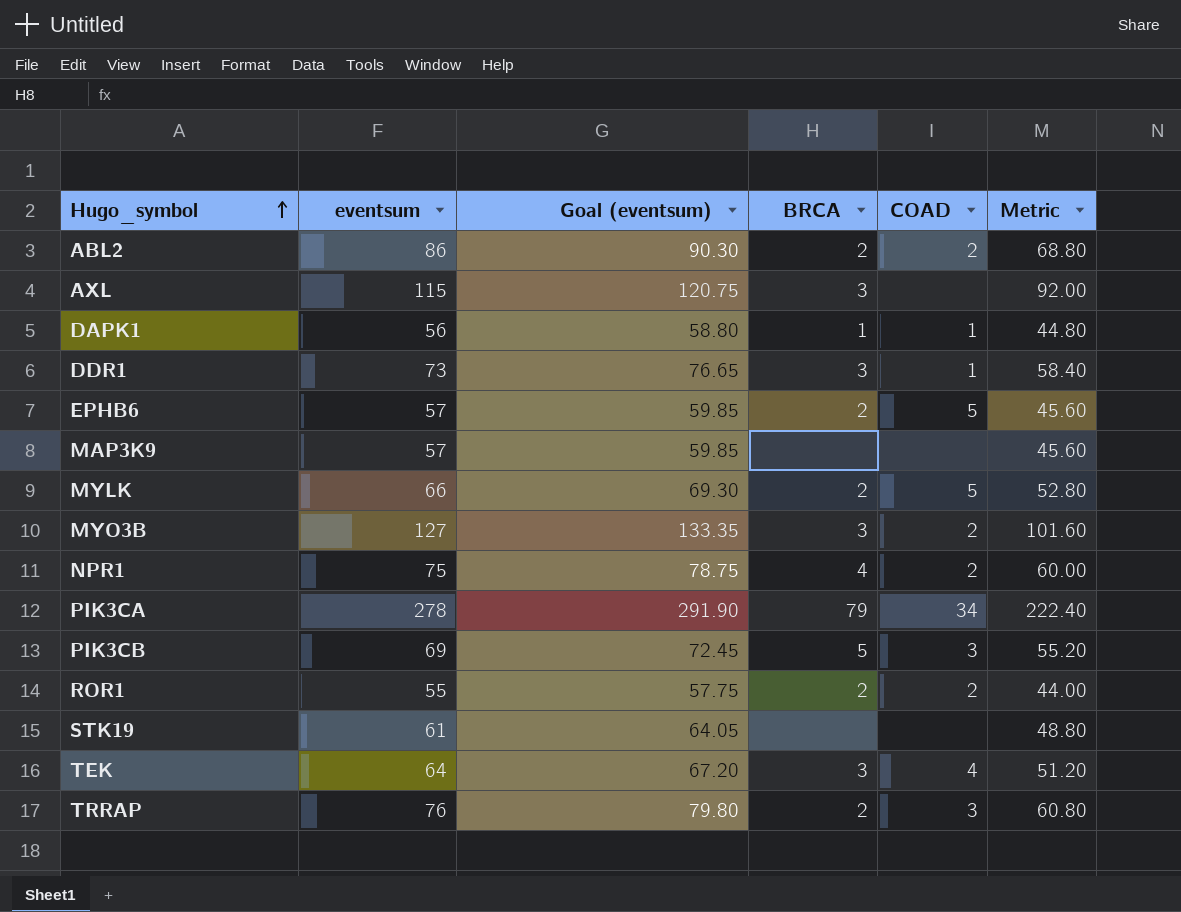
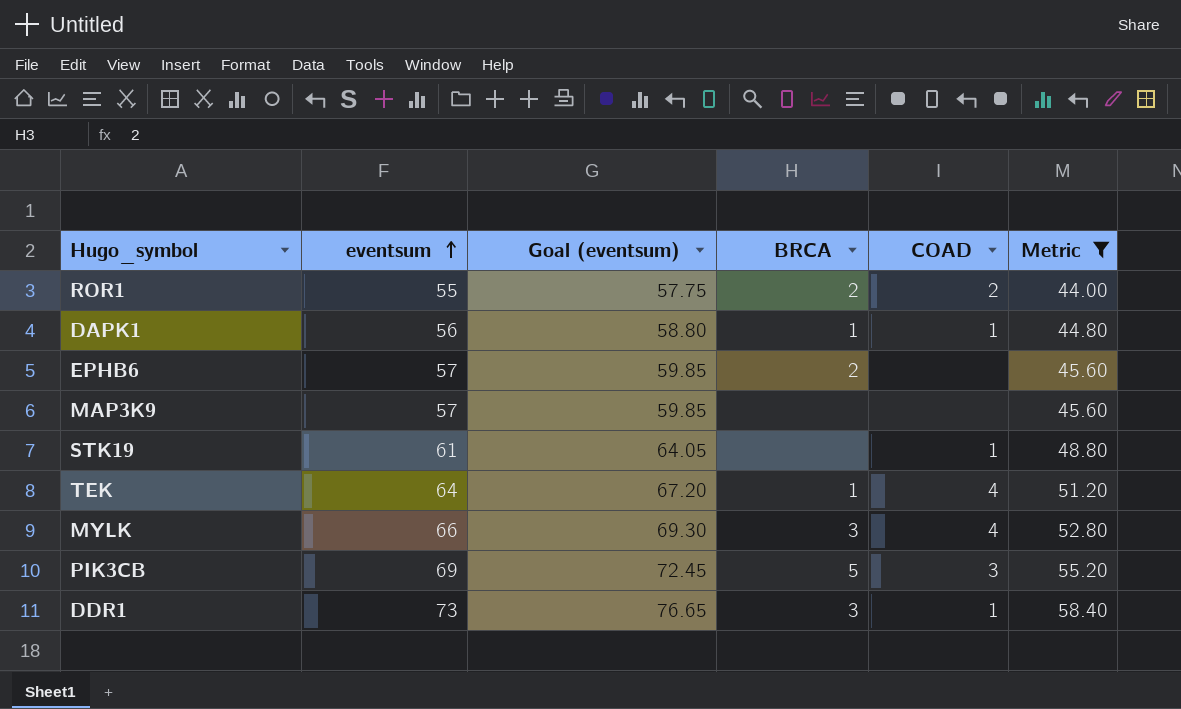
filter: none -> Metric <= 58.40
row order: Hugo_symbol ascending -> eventsum ascending
EPHB6 | COAD: 5 -> none
STK19 | COAD: none -> 1
TEK | BRCA: 3 -> 1
MYLK | BRCA: 2 -> 3
MYLK | COAD: 5 -> 4

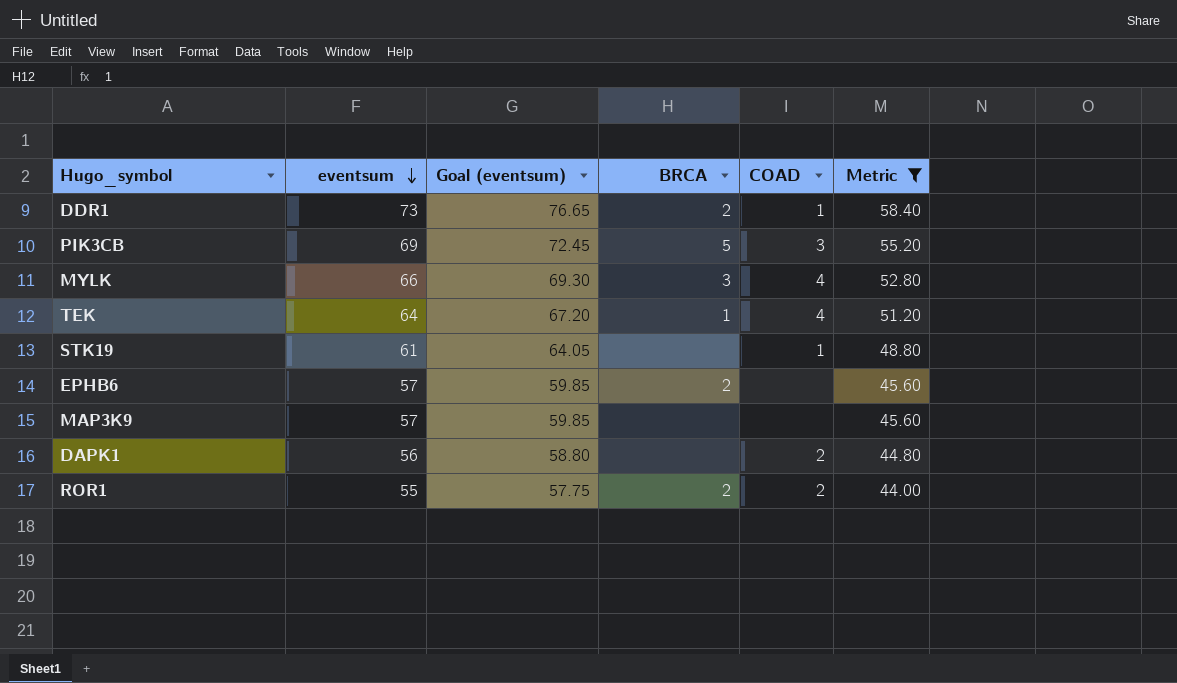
row order: eventsum ascending -> eventsum descending
DDR1 | BRCA: 3 -> 2
DAPK1 | BRCA: 1 -> none
DAPK1 | COAD: 1 -> 2

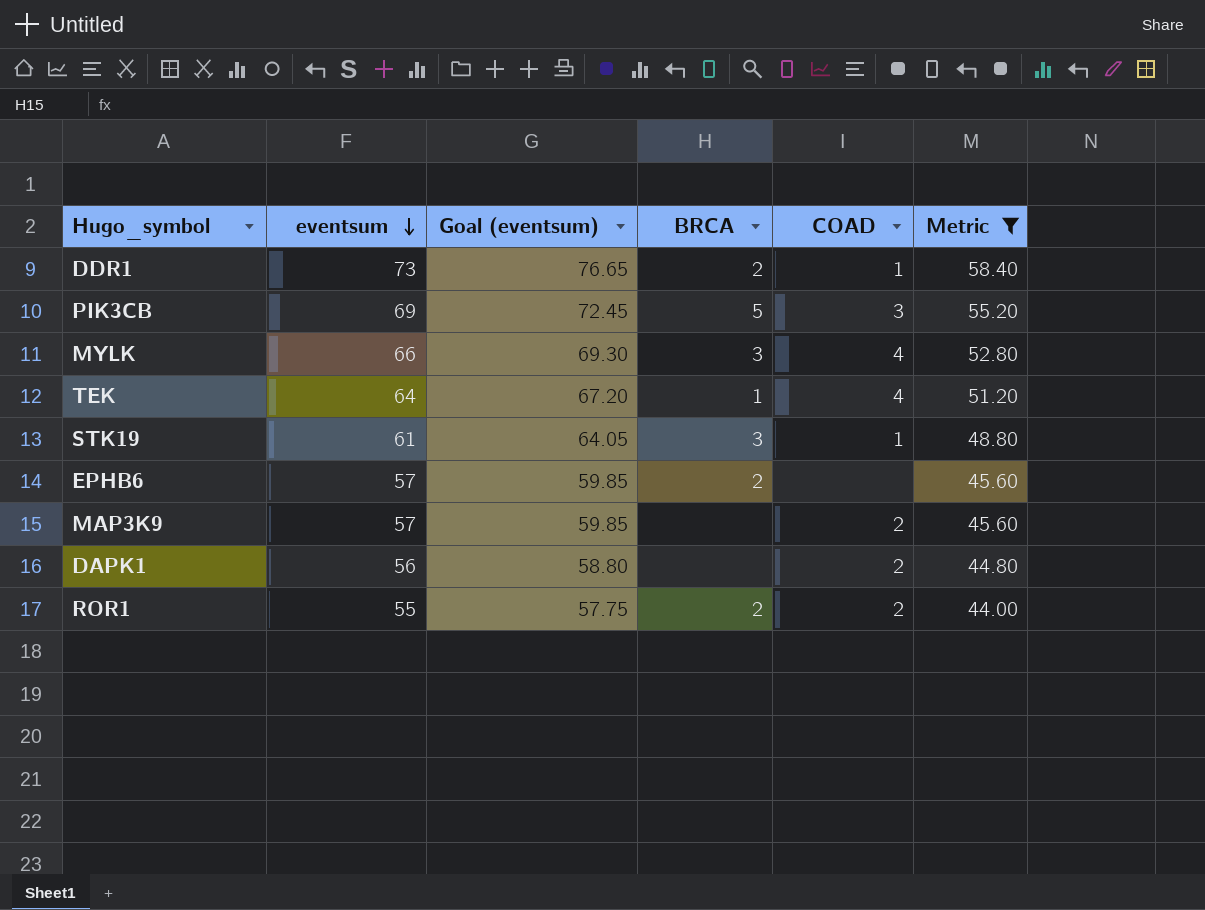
STK19 | BRCA: none -> 3
MAP3K9 | COAD: none -> 2

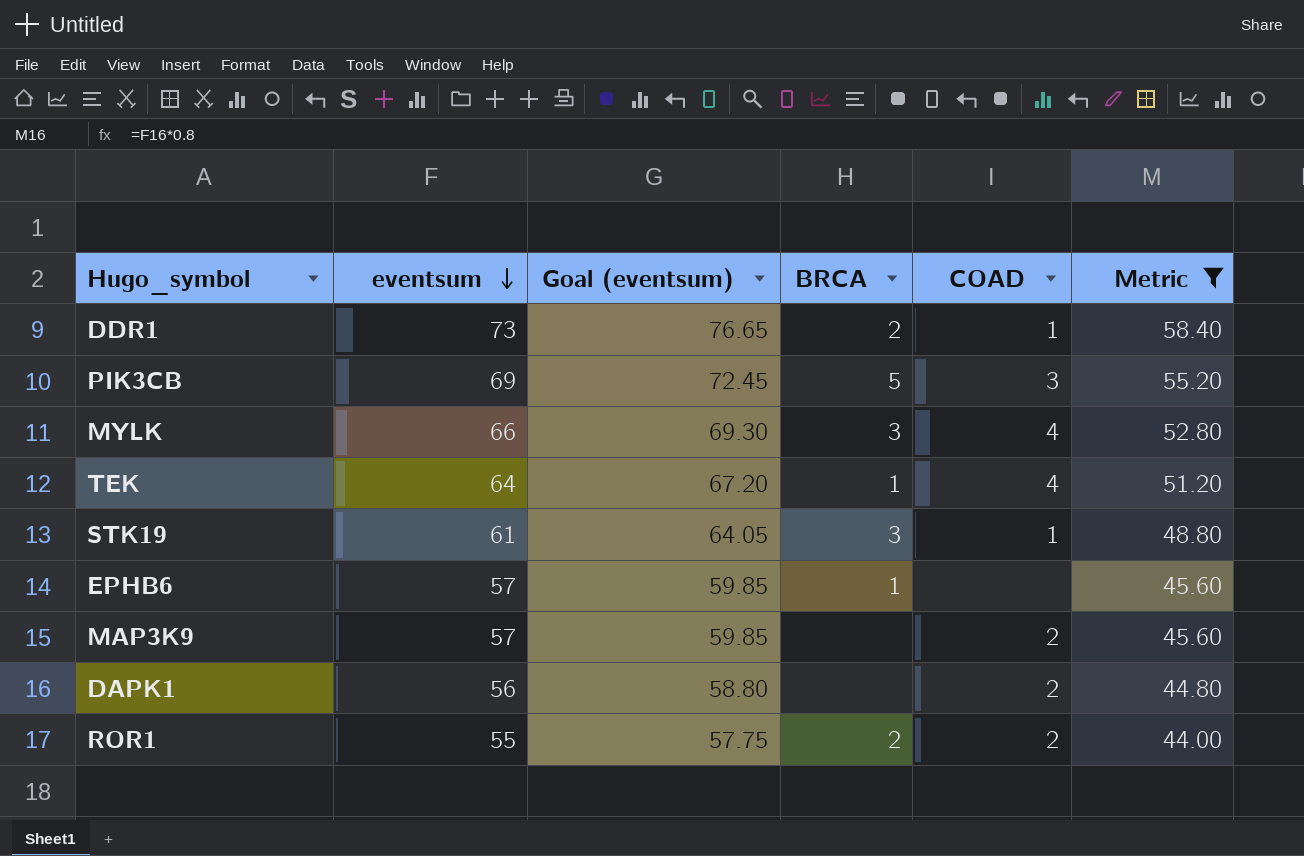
EPHB6 | BRCA: 2 -> 1

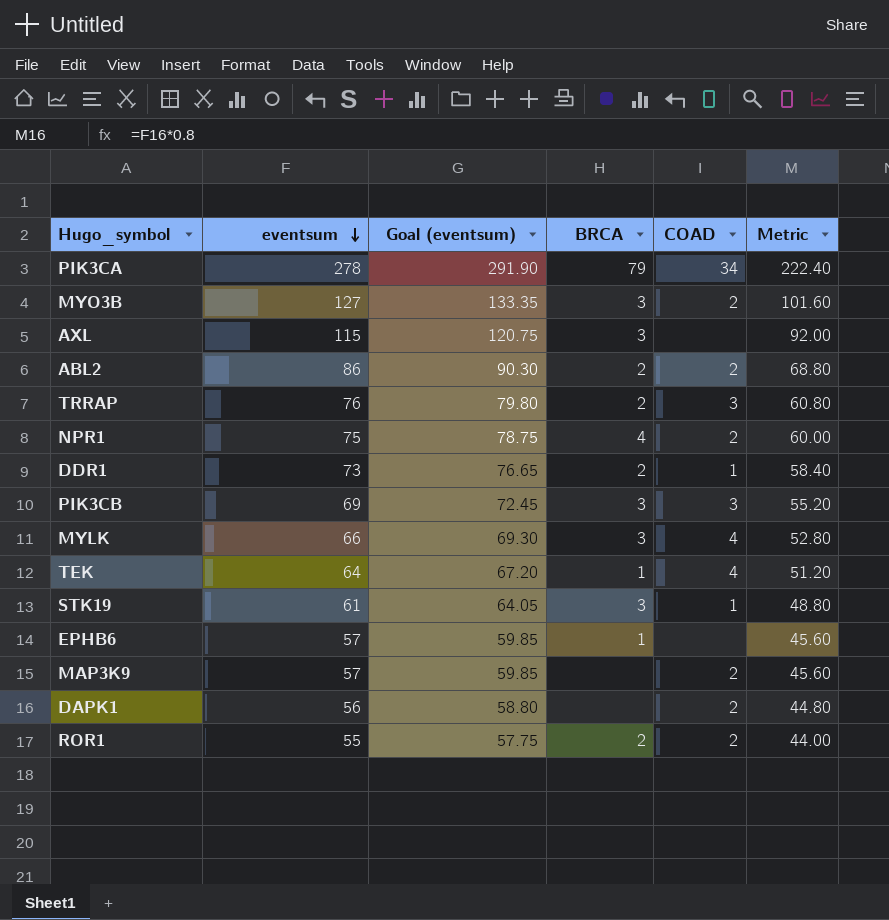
filter: Metric <= 58.40 -> none
PIK3CB | BRCA: 5 -> 3

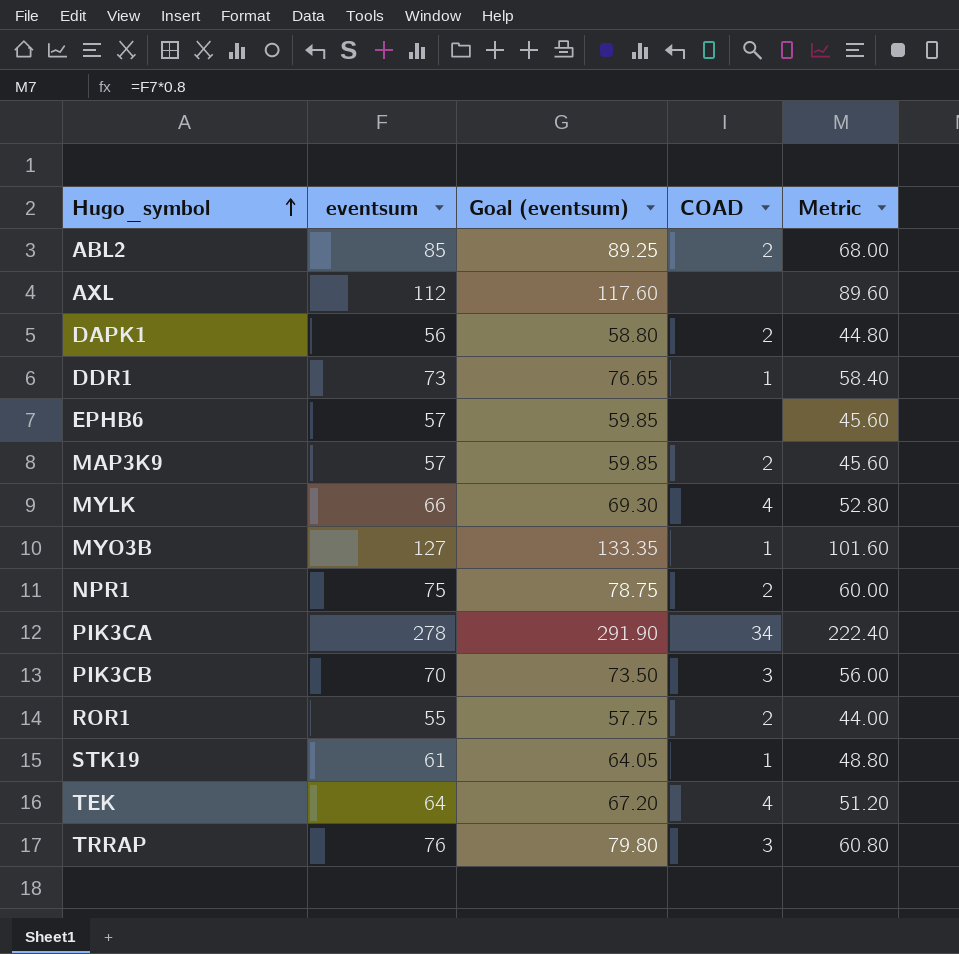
row order: eventsum descending -> Hugo_symbol ascending
column BRCA | position: 4 -> none
ABL2 | eventsum: 86 -> 85
ABL2 | Goal (eventsum): 90.30 -> 89.25
ABL2 | Metric: 68.80 -> 68.00
AXL | eventsum: 115 -> 112
AXL | Goal (eventsum): 120.75 -> 117.60
AXL | Metric: 92.00 -> 89.60
MYO3B | COAD: 2 -> 1
PIK3CB | eventsum: 69 -> 70
PIK3CB | Goal (eventsum): 72.45 -> 73.50
PIK3CB | Metric: 55.20 -> 56.00

